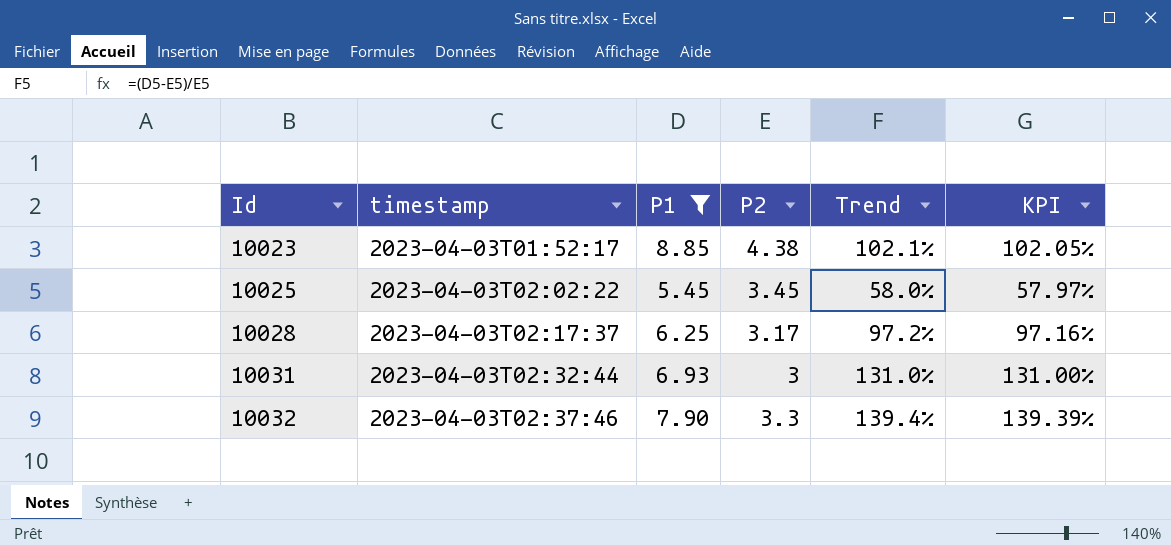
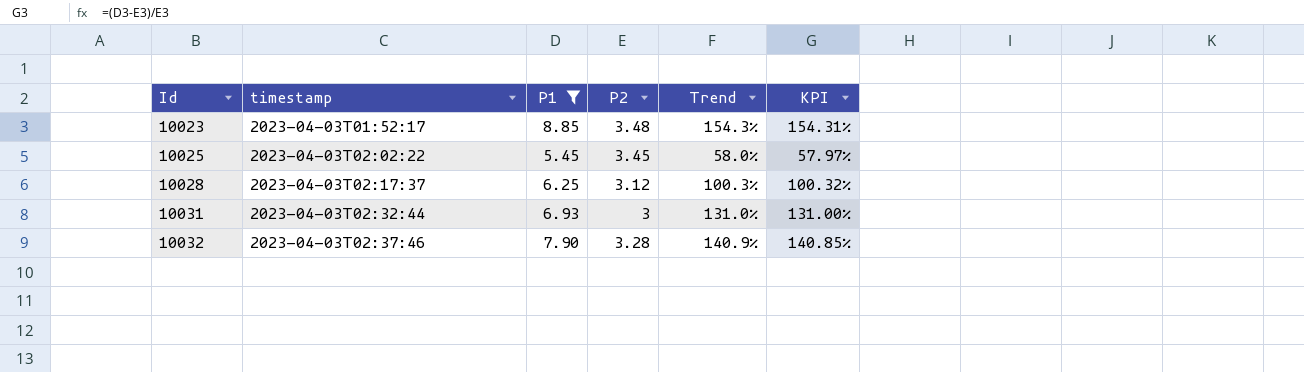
10023 | P2: 4.38 -> 3.48
10023 | Trend: 102.1% -> 154.3%
10023 | KPI: 102.05% -> 154.31%
10028 | P2: 3.17 -> 3.12
10028 | Trend: 97.2% -> 100.3%
10028 | KPI: 97.16% -> 100.32%
10032 | P2: 3.3 -> 3.28
10032 | Trend: 139.4% -> 140.9%
10032 | KPI: 139.39% -> 140.85%

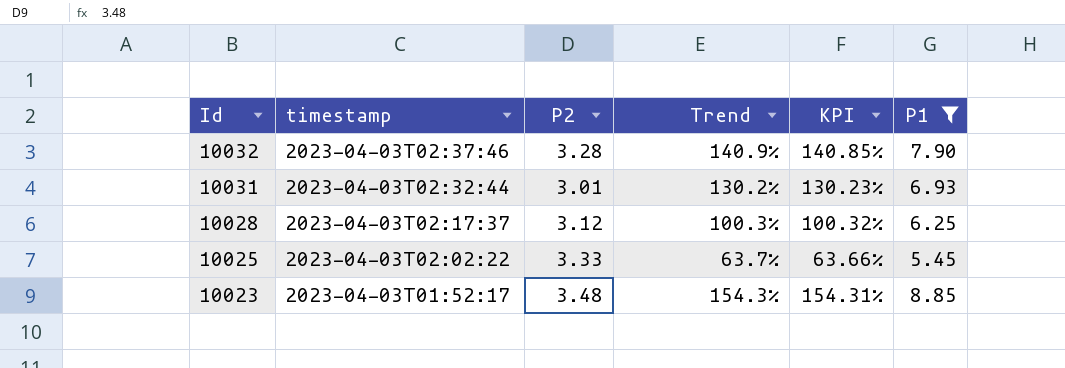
row order: Id ascending -> Id descending
column P1 | position: 3 -> 6
10031 | P2: 3 -> 3.01
10031 | Trend: 131.0% -> 130.2%
10031 | KPI: 131.00% -> 130.23%
10025 | P2: 3.45 -> 3.33
10025 | Trend: 58.0% -> 63.7%
10025 | KPI: 57.97% -> 63.66%

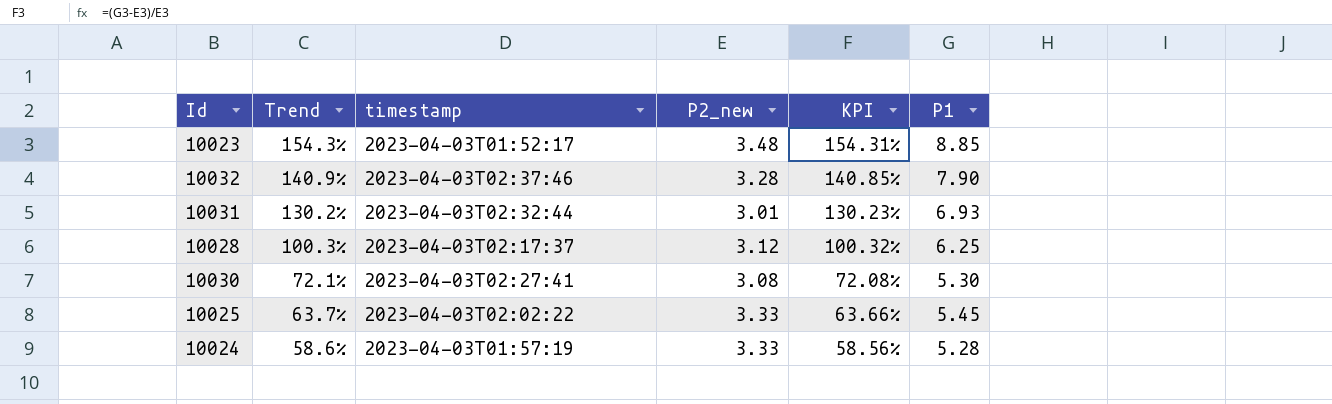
filter: P1 >= 5.45 -> none
row order: Id descending -> Trend descending
column Trend | position: 4 -> 2
column name: P2 -> P2_new

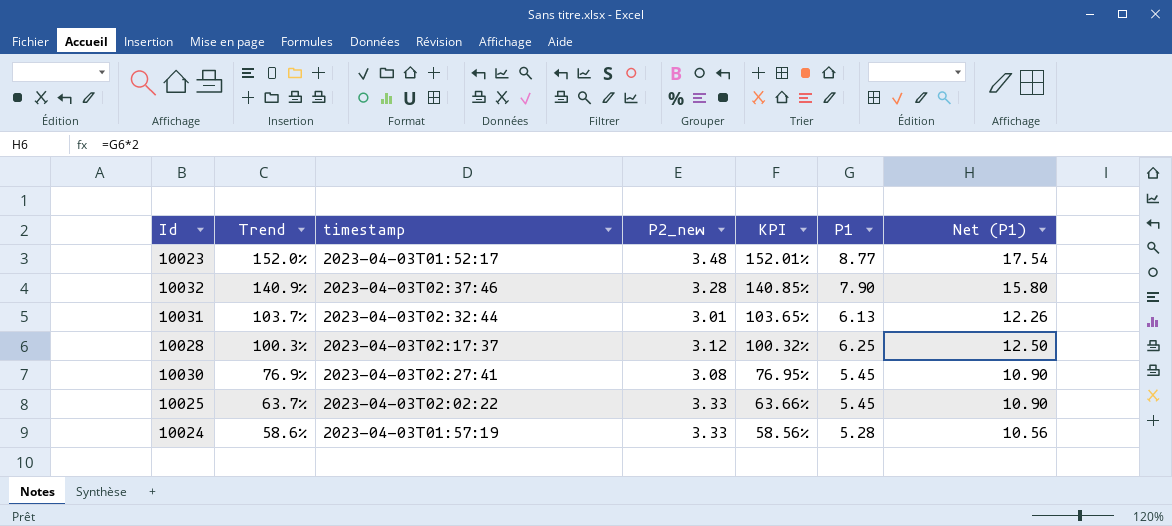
column Net (P1) | formula: none -> [P1] * 2
10023 | Trend: 154.3% -> 152.0%
10023 | KPI: 154.31% -> 152.01%
10023 | P1: 8.85 -> 8.77
10031 | Trend: 130.2% -> 103.7%
10031 | KPI: 130.23% -> 103.65%
10031 | P1: 6.93 -> 6.13
10030 | Trend: 72.1% -> 76.9%
10030 | KPI: 72.08% -> 76.95%
10030 | P1: 5.30 -> 5.45

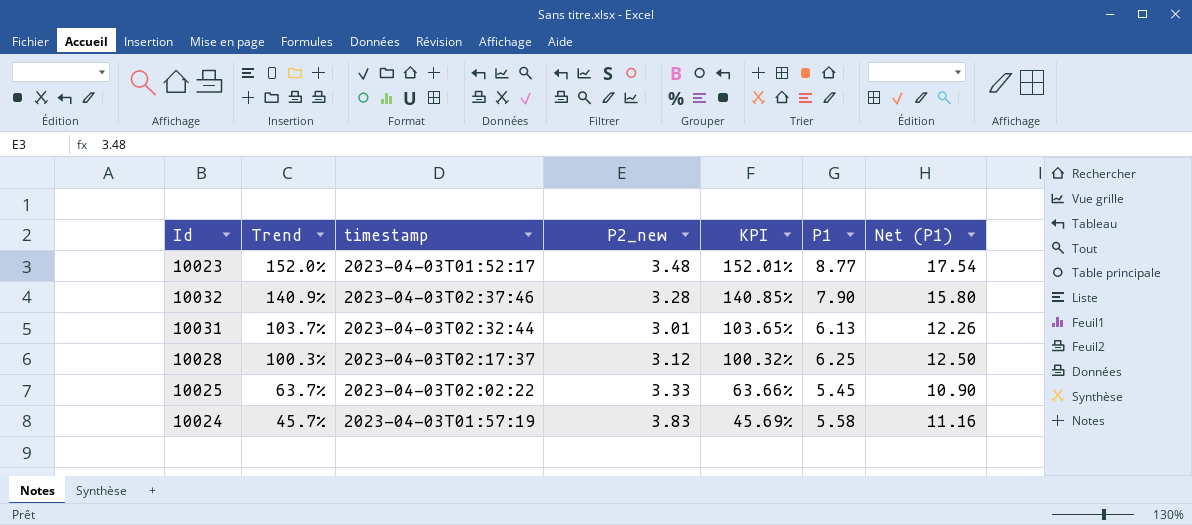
row 10030: 76.9% | 2023-04-03T02:27:41 | 3.08 | 76.95% | 5.45 | 10.90 -> none
10024 | Trend: 58.6% -> 45.7%
10024 | P2_new: 3.33 -> 3.83
10024 | KPI: 58.56% -> 45.69%
10024 | P1: 5.28 -> 5.58
10024 | Net (P1): 10.56 -> 11.16

